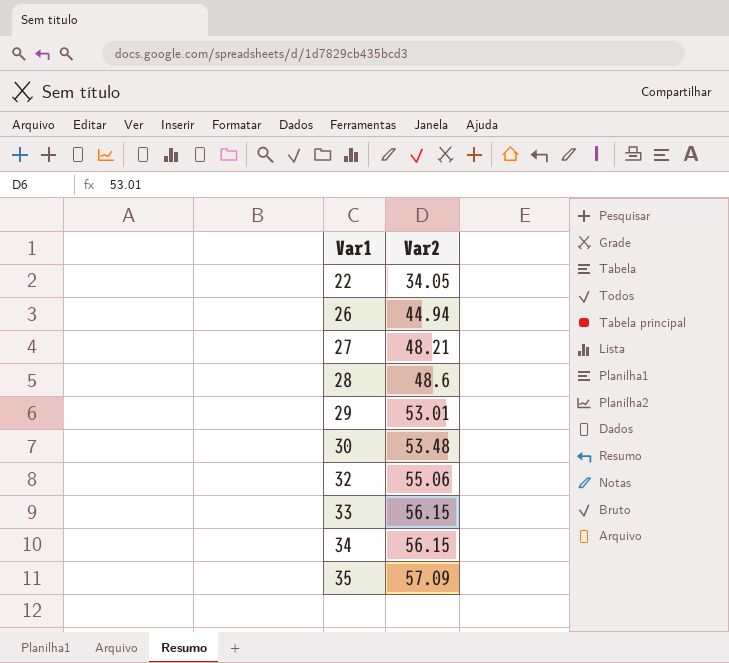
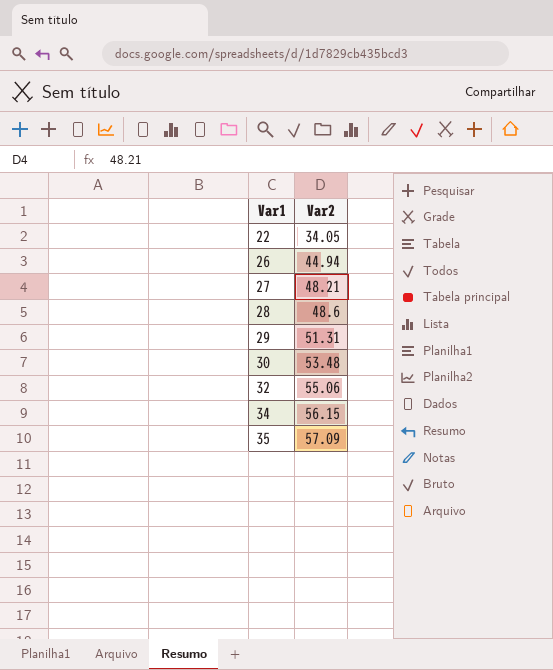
row 33: 56.15 -> none
29 | Var2: 53.01 -> 51.31

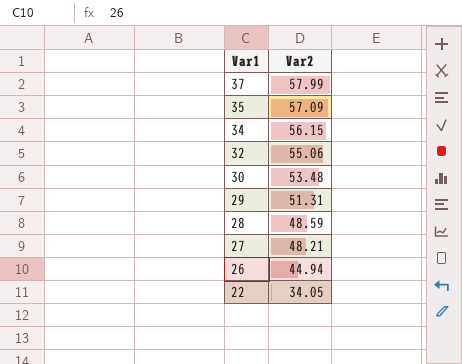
row order: Var1 ascending -> Var1 descending
row 37: none -> 57.99
28 | Var2: 48.6 -> 48.59

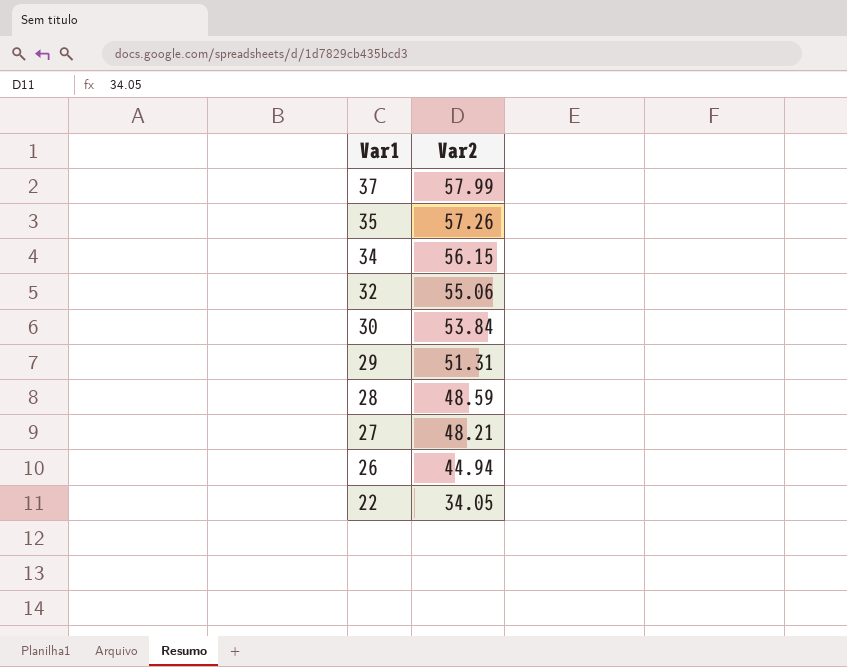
35 | Var2: 57.09 -> 57.26
30 | Var2: 53.48 -> 53.84

